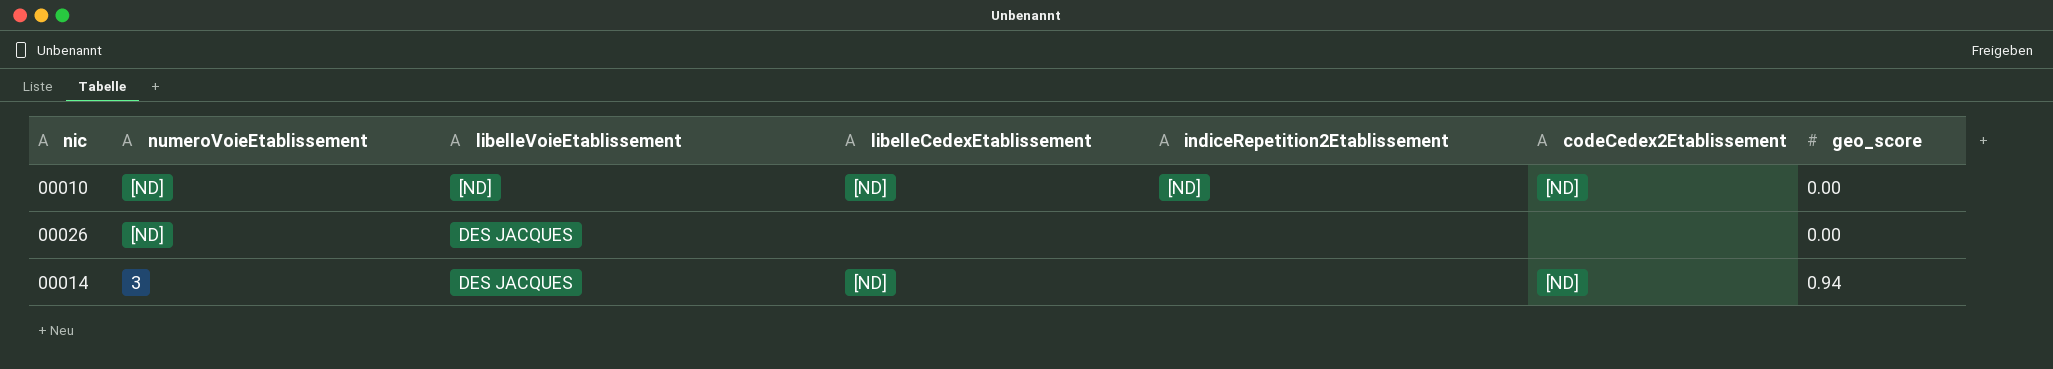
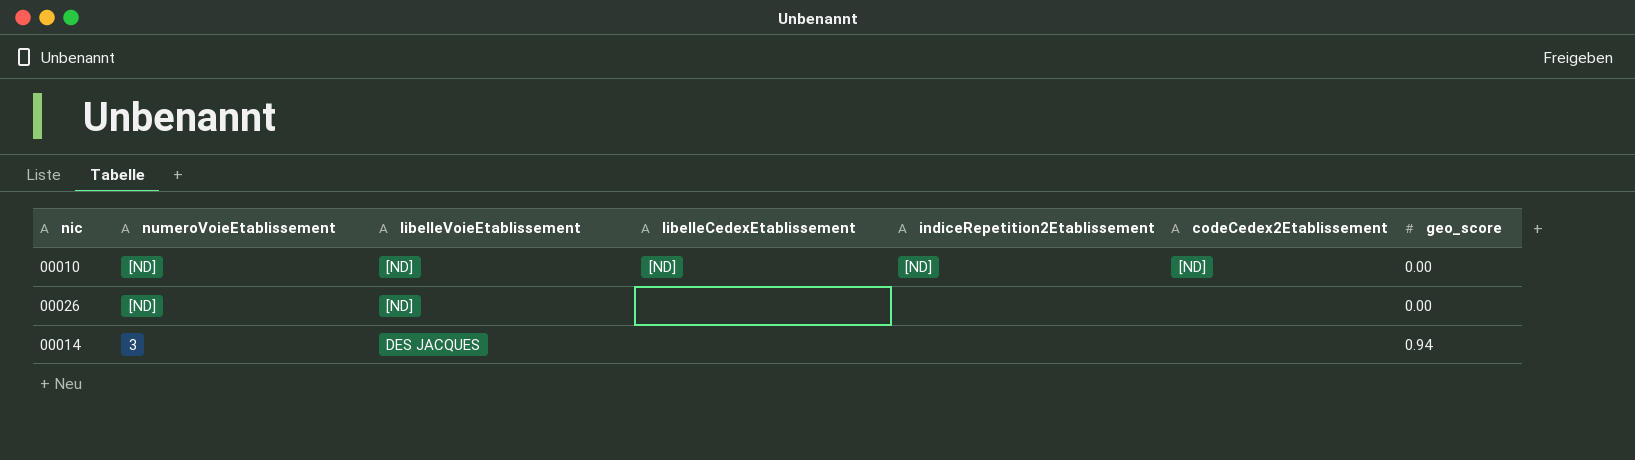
00026 | libelleVoieEtablissement: DES JACQUES -> [ND]
00014 | libelleCedexEtablissement: [ND] -> none
00014 | codeCedex2Etablissement: [ND] -> none

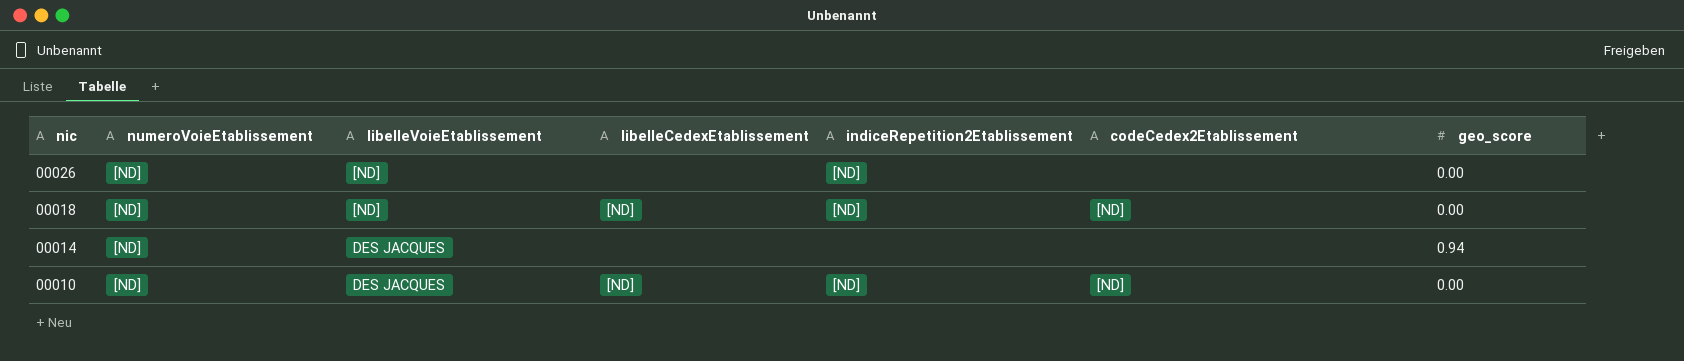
row order: numeroVoieEtablissement descending -> nic descending
00026 | indiceRepetition2Etablissement: none -> [ND]
row 00018: none -> [ND] | [ND] | [ND] | [ND] | [ND] | 0.00
00014 | numeroVoieEtablissement: 3 -> [ND]
00010 | libelleVoieEtablissement: [ND] -> DES JACQUES

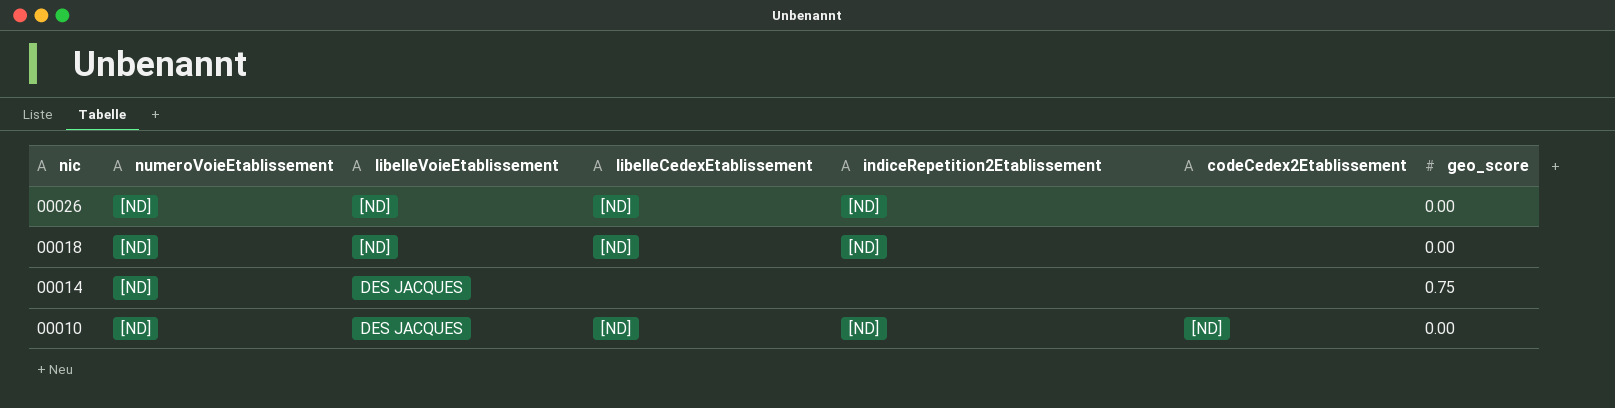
00026 | libelleCedexEtablissement: none -> [ND]
00018 | codeCedex2Etablissement: [ND] -> none
00014 | geo_score: 0.94 -> 0.75

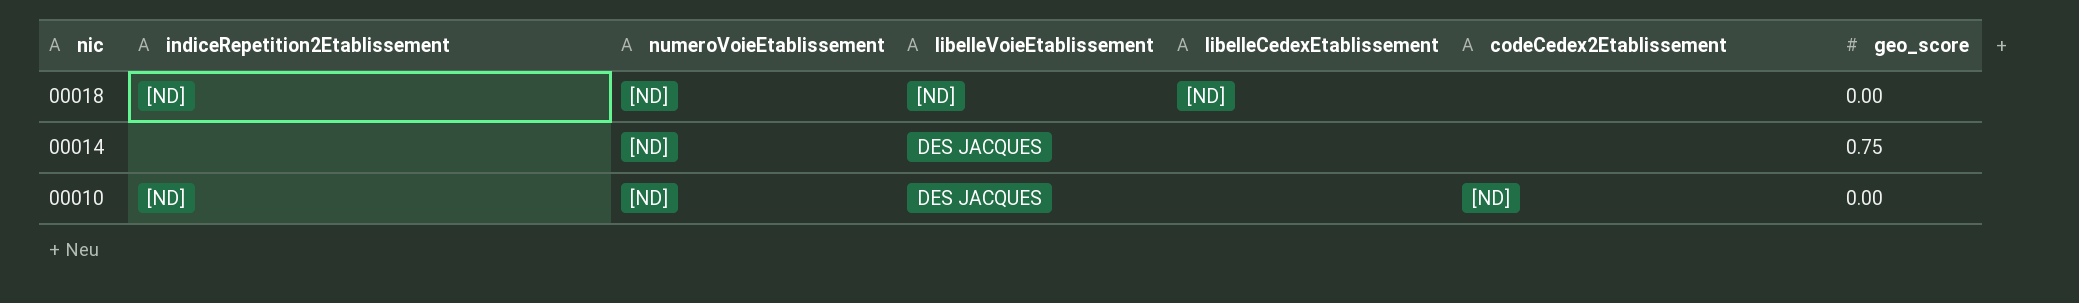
column indiceRepetition2Etablissement | position: 5 -> 2
row 00026: [ND] | [ND] | [ND] | [ND] | none | 0.00 -> none
00010 | libelleCedexEtablissement: [ND] -> none

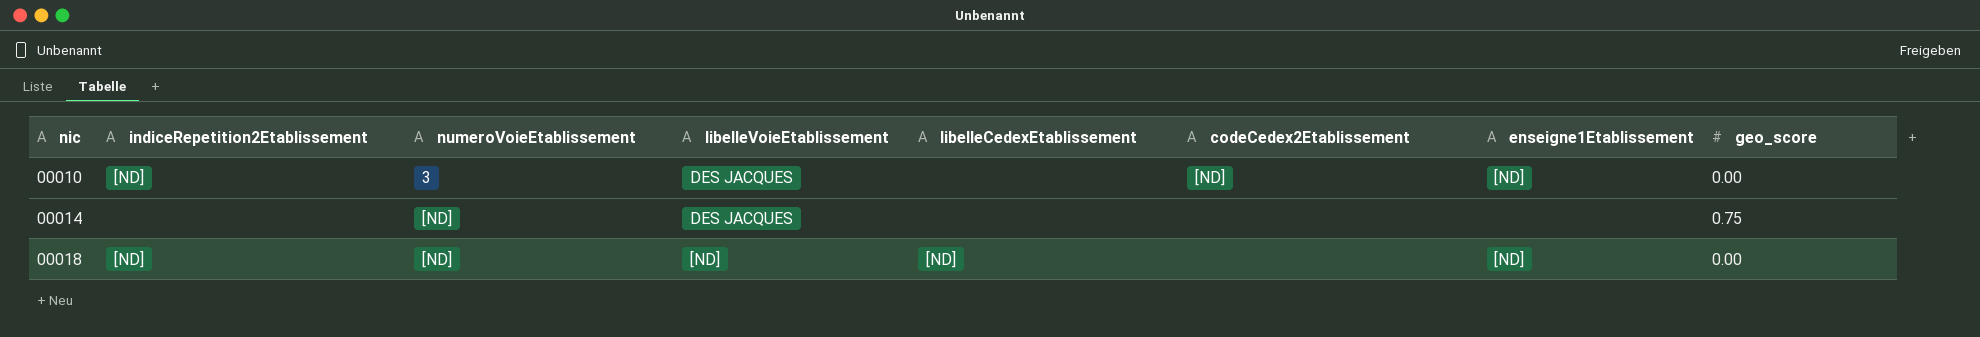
row order: nic descending -> nic ascending
column enseigne1Etablissement | position: none -> 7
00010 | numeroVoieEtablissement: [ND] -> 3

